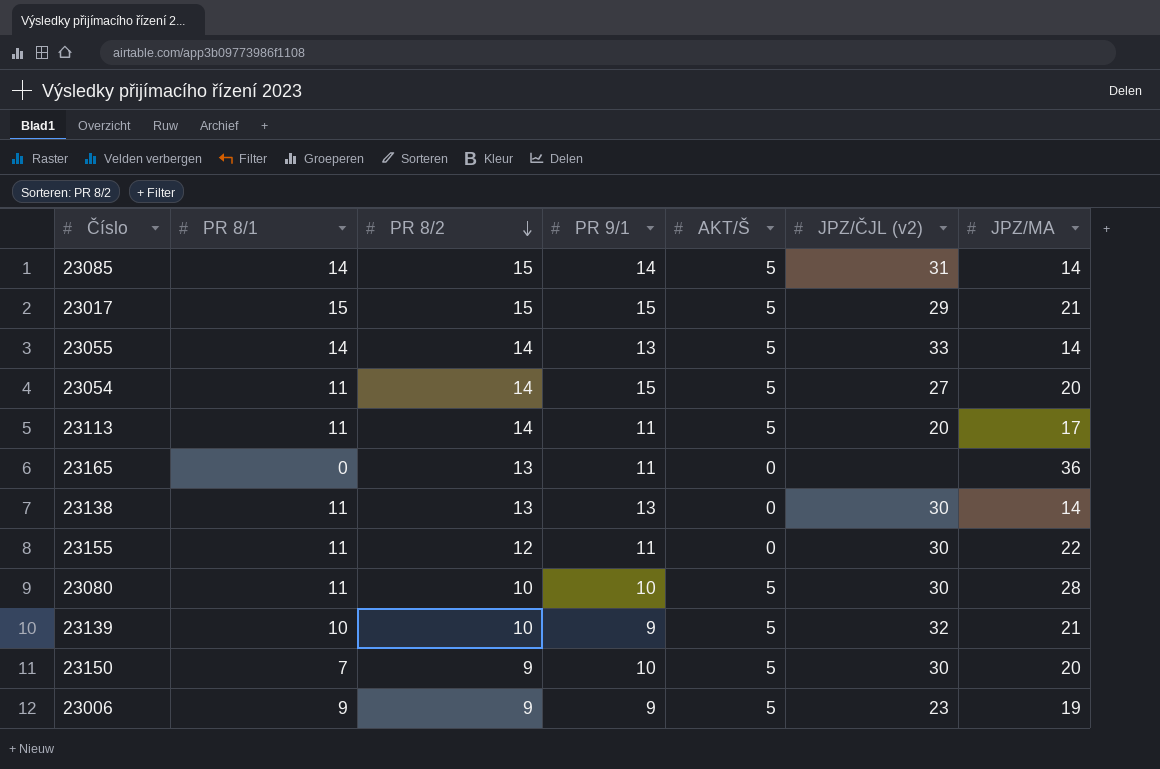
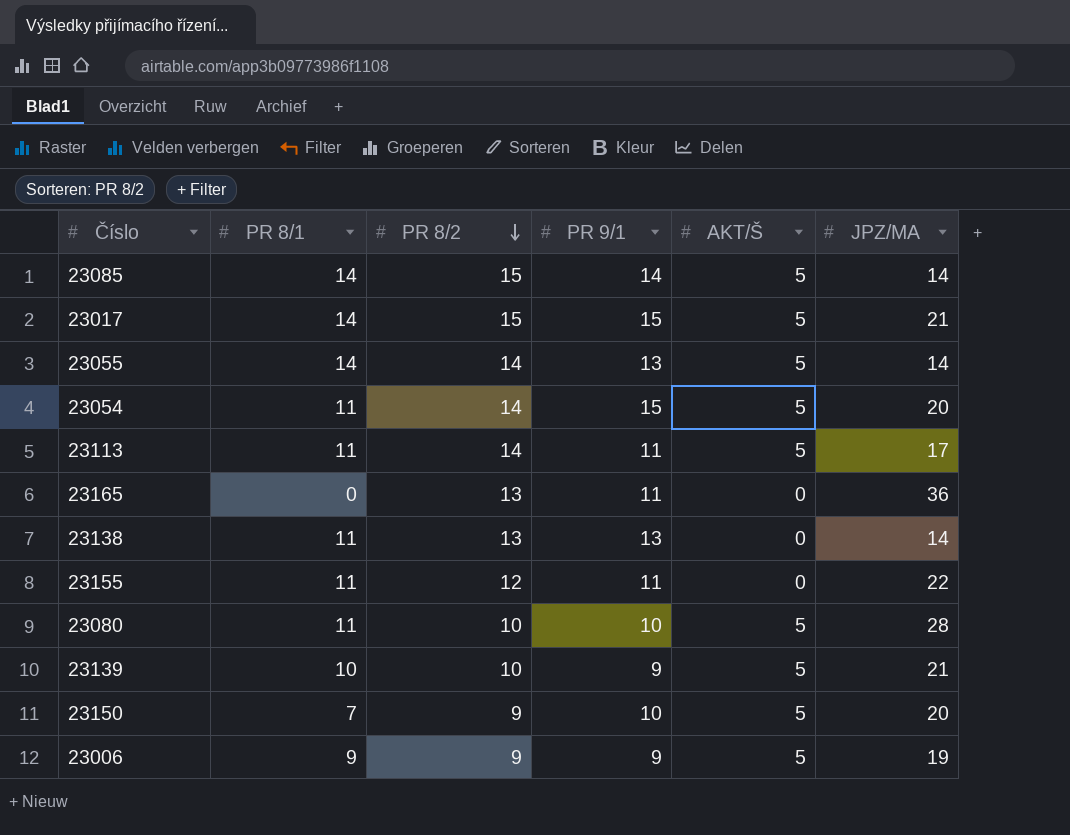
column JPZ/ČJL (v2) | position: 6 -> none
23017 | PR 8/1: 15 -> 14

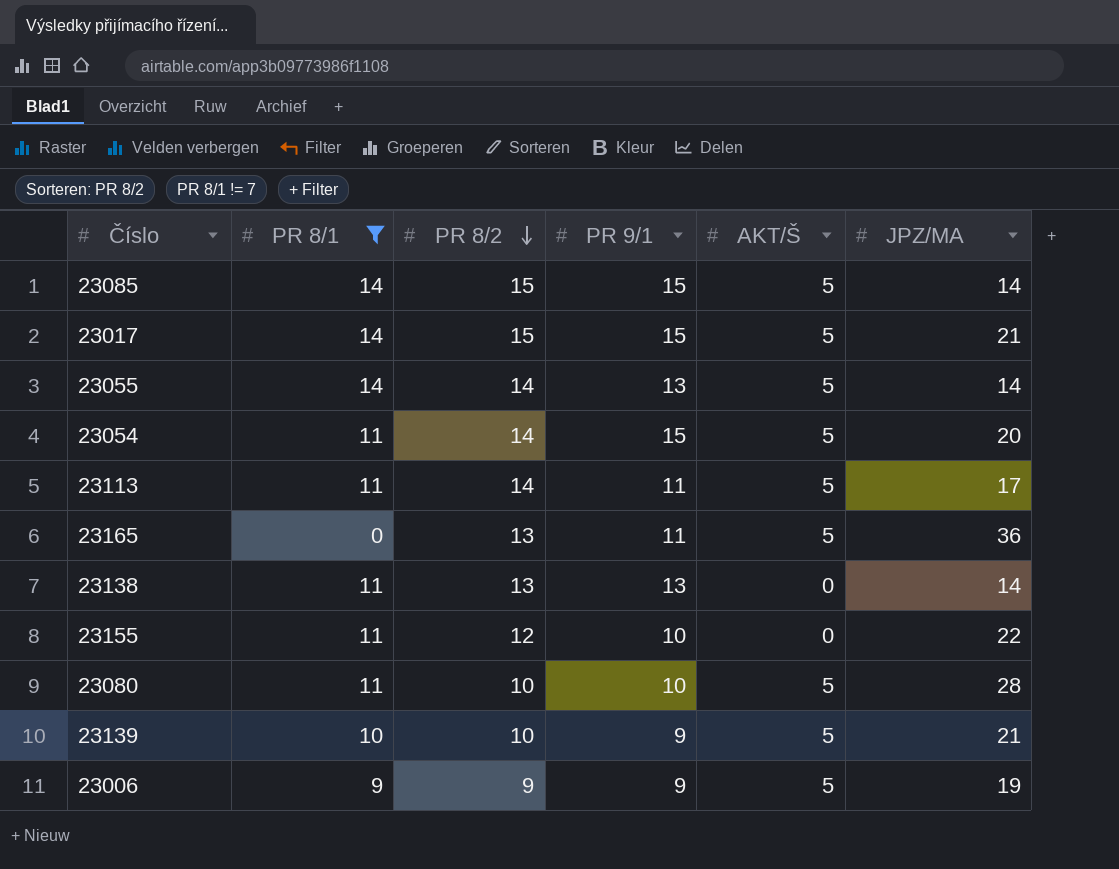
filter: none -> PR 8/1 != 7
23085 | PR 9/1: 14 -> 15
23165 | AKT/Š: 0 -> 5
23155 | PR 9/1: 11 -> 10

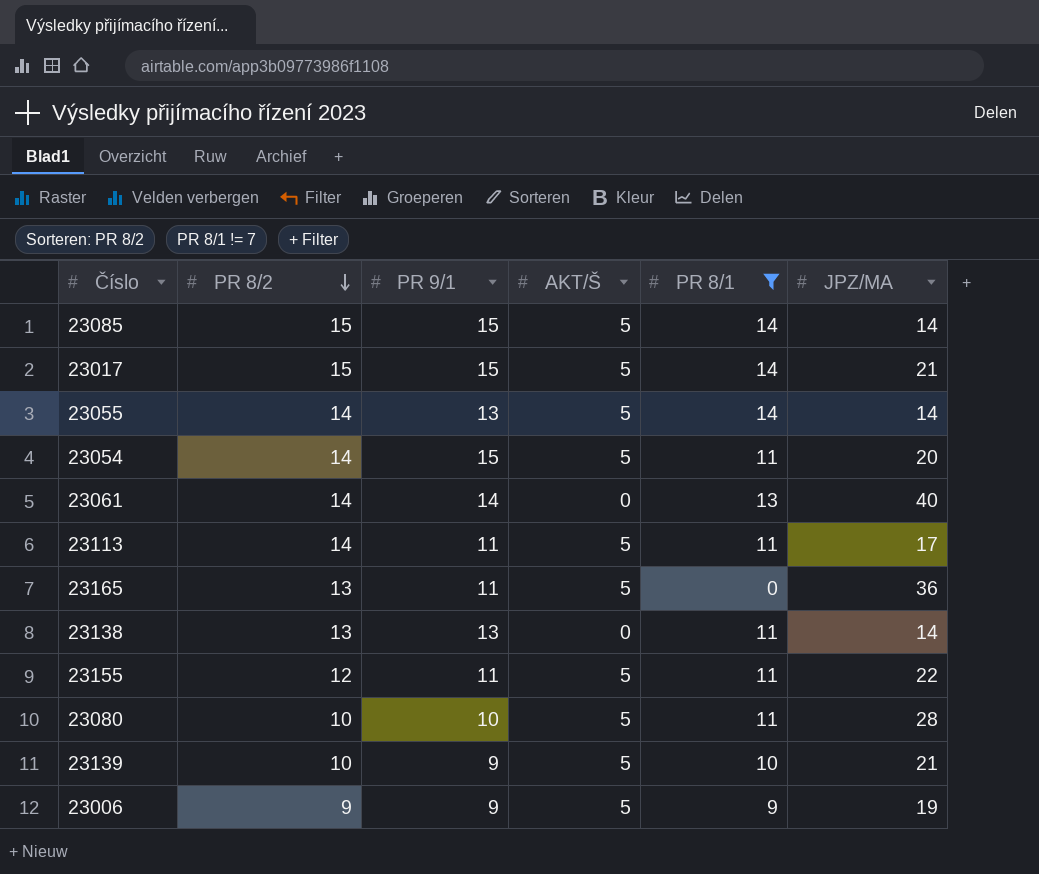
column PR 8/1 | position: 2 -> 5
row 23061: none -> 14 | 14 | 0 | 13 | 40
23155 | PR 9/1: 10 -> 11
23155 | AKT/Š: 0 -> 5

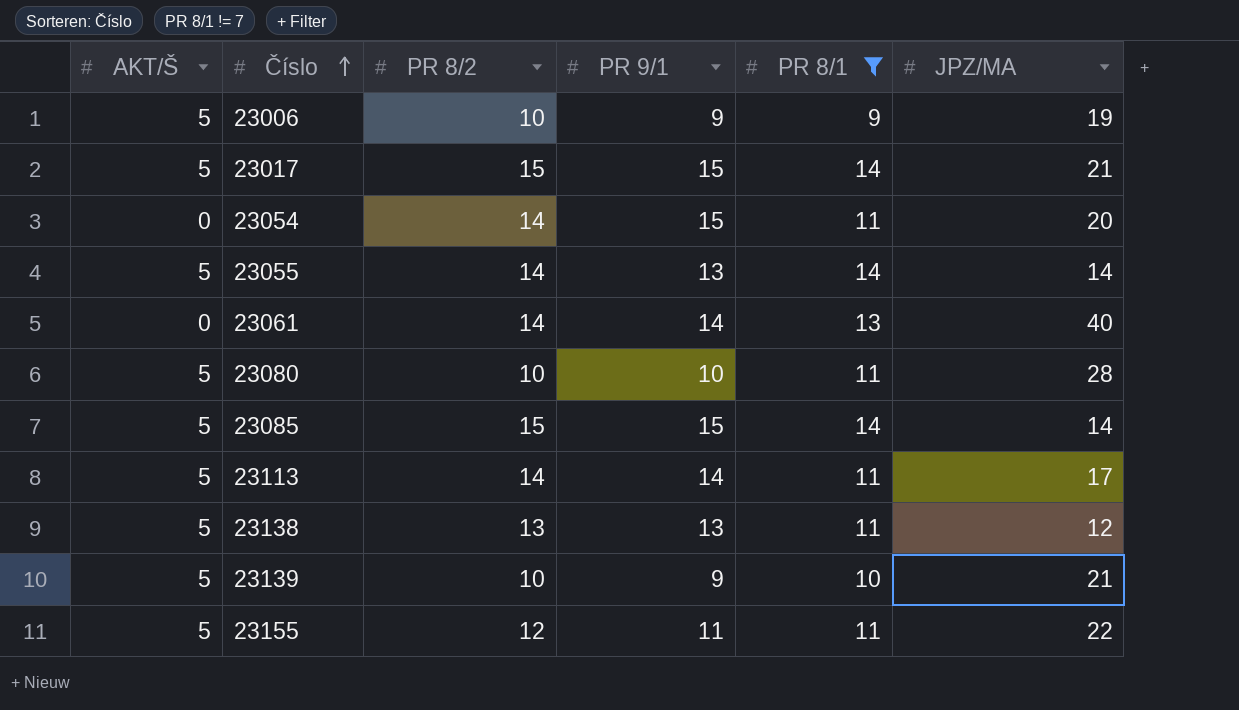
row order: PR 8/2 descending -> Číslo ascending
column AKT/Š | position: 4 -> 1
row 23165: 13 | 11 | 5 | 0 | 36 -> none
23006 | PR 8/2: 9 -> 10
23054 | AKT/Š: 5 -> 0
23113 | PR 9/1: 11 -> 14
23138 | AKT/Š: 0 -> 5
23138 | JPZ/MA: 14 -> 12

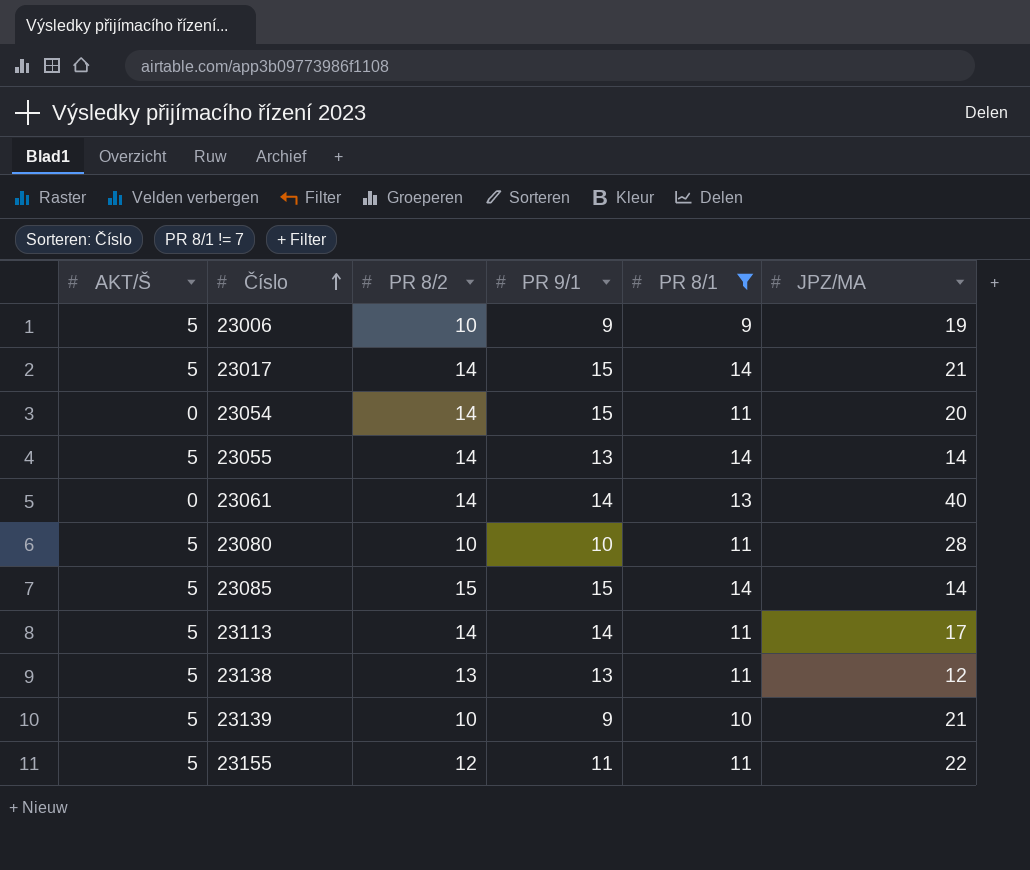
23017 | PR 8/2: 15 -> 14

